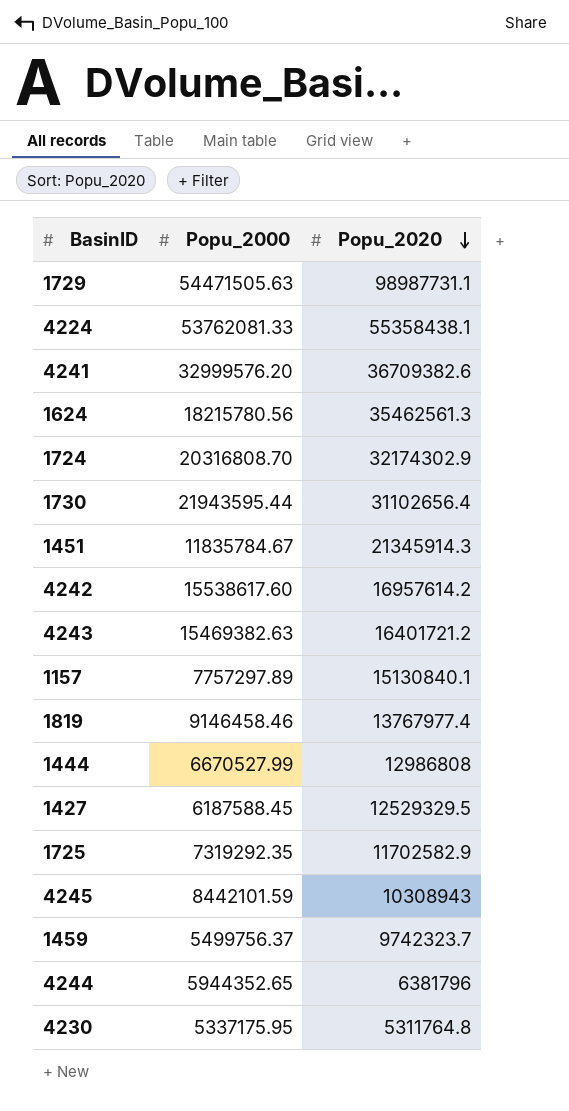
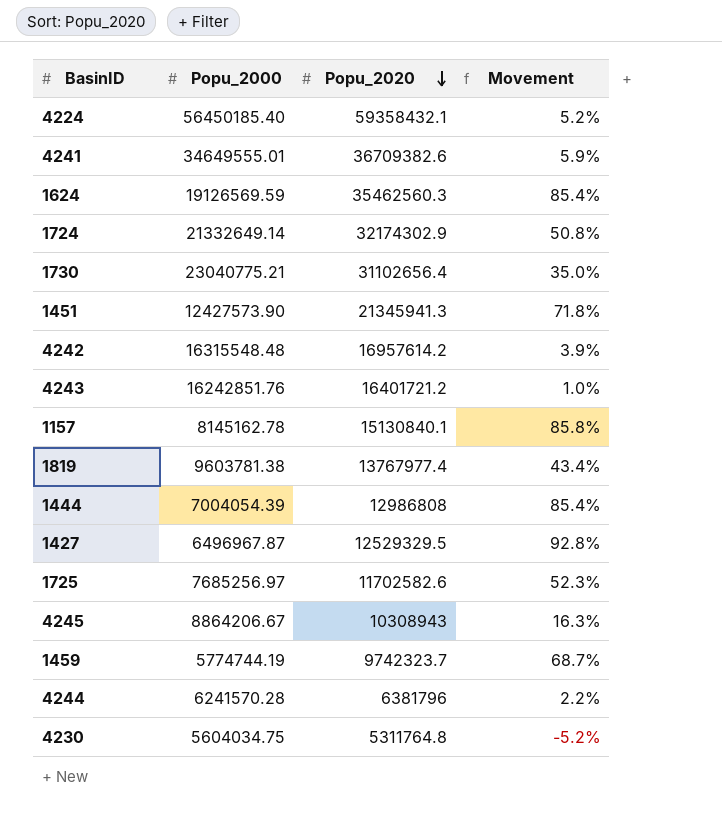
column Movement | formula: none -> ([Popu_2020] - [Popu_2000]) / [Popu_2000]
row 1729: 54471505.63 | 98987731.1 -> none
4224 | Popu_2000: 53762081.33 -> 56450185.40
4224 | Popu_2020: 55358438.1 -> 59358432.1
4241 | Popu_2000: 32999576.20 -> 34649555.01
1624 | Popu_2000: 18215780.56 -> 19126569.59
1624 | Popu_2020: 35462561.3 -> 35462560.3
1724 | Popu_2000: 20316808.70 -> 21332649.14
1730 | Popu_2000: 21943595.44 -> 23040775.21
1451 | Popu_2000: 11835784.67 -> 12427573.90
1451 | Popu_2020: 21345914.3 -> 21345941.3
4242 | Popu_2000: 15538617.60 -> 16315548.48
4243 | Popu_2000: 15469382.63 -> 16242851.76
1157 | Popu_2000: 7757297.89 -> 8145162.78
1819 | Popu_2000: 9146458.46 -> 9603781.38
1444 | Popu_2000: 6670527.99 -> 7004054.39
1427 | Popu_2000: 6187588.45 -> 6496967.87
1725 | Popu_2000: 7319292.35 -> 7685256.97
1725 | Popu_2020: 11702582.9 -> 11702582.6
4245 | Popu_2000: 8442101.59 -> 8864206.67
1459 | Popu_2000: 5499756.37 -> 5774744.19
4244 | Popu_2000: 5944352.65 -> 6241570.28
4230 | Popu_2000: 5337175.95 -> 5604034.75

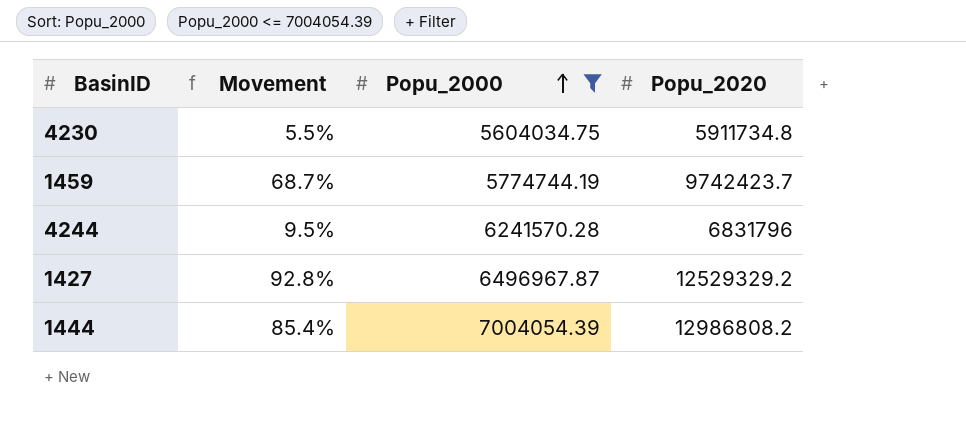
filter: none -> Popu_2000 <= 7004054.39
row order: Popu_2020 descending -> Popu_2000 ascending
column Movement | position: 4 -> 2
4230 | Movement: -5.2% -> 5.5%
4230 | Popu_2020: 5311764.8 -> 5911734.8
1459 | Popu_2020: 9742323.7 -> 9742423.7
4244 | Movement: 2.2% -> 9.5%
4244 | Popu_2020: 6381796 -> 6831796
1427 | Popu_2020: 12529329.5 -> 12529329.2
1444 | Popu_2020: 12986808 -> 12986808.2

